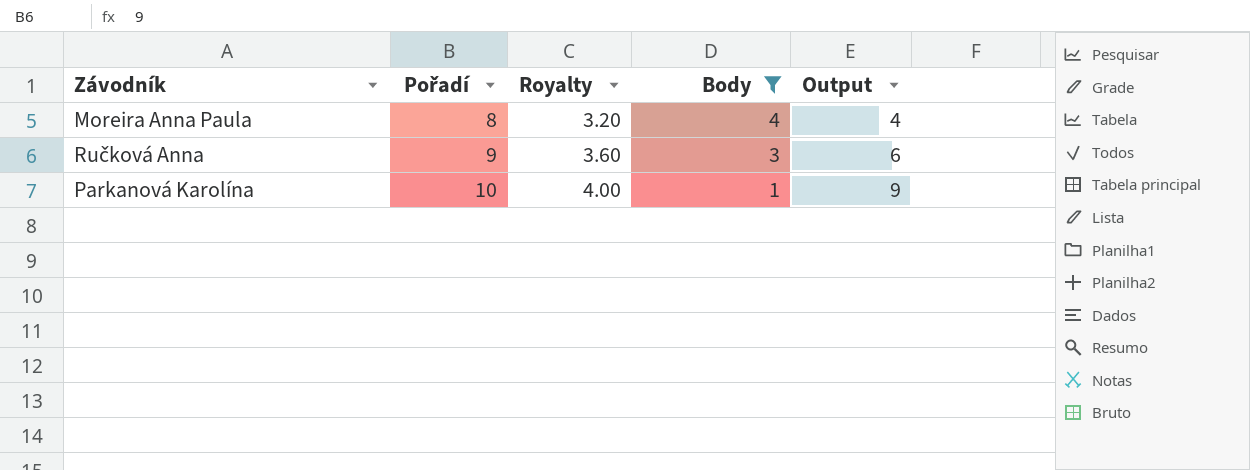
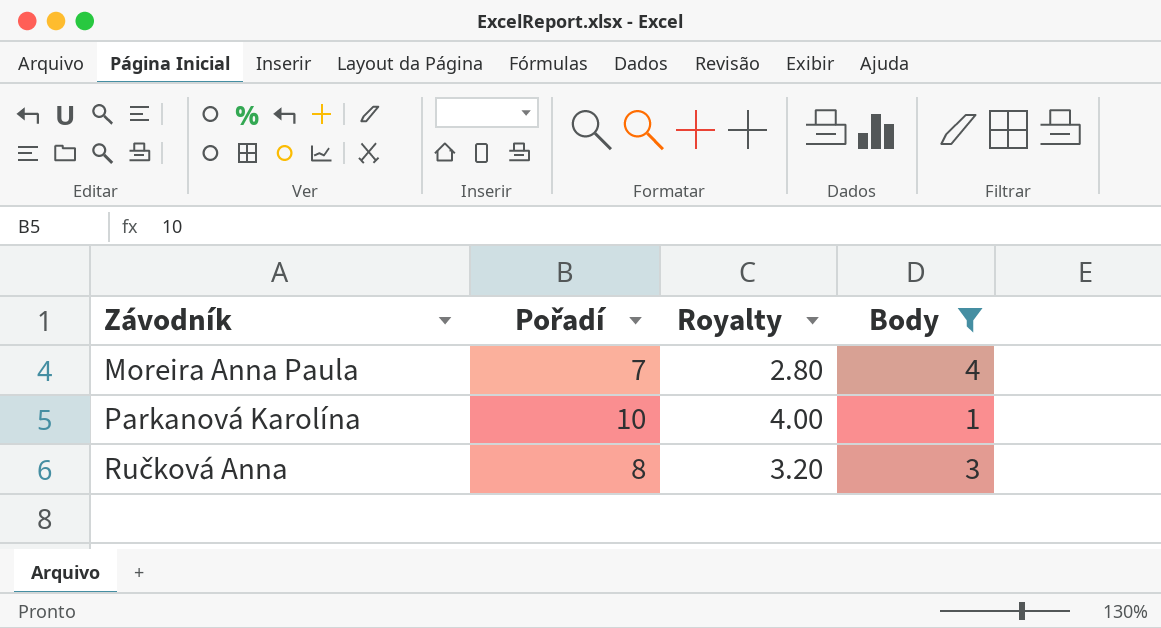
row order: Pořadí ascending -> Závodník ascending
column Output | formula: [Pořadí] - [Body] -> none
Moreira Anna Paula | Pořadí: 8 -> 7
Moreira Anna Paula | Royalty: 3.20 -> 2.80
Ručková Anna | Pořadí: 9 -> 8
Ručková Anna | Royalty: 3.60 -> 3.20

